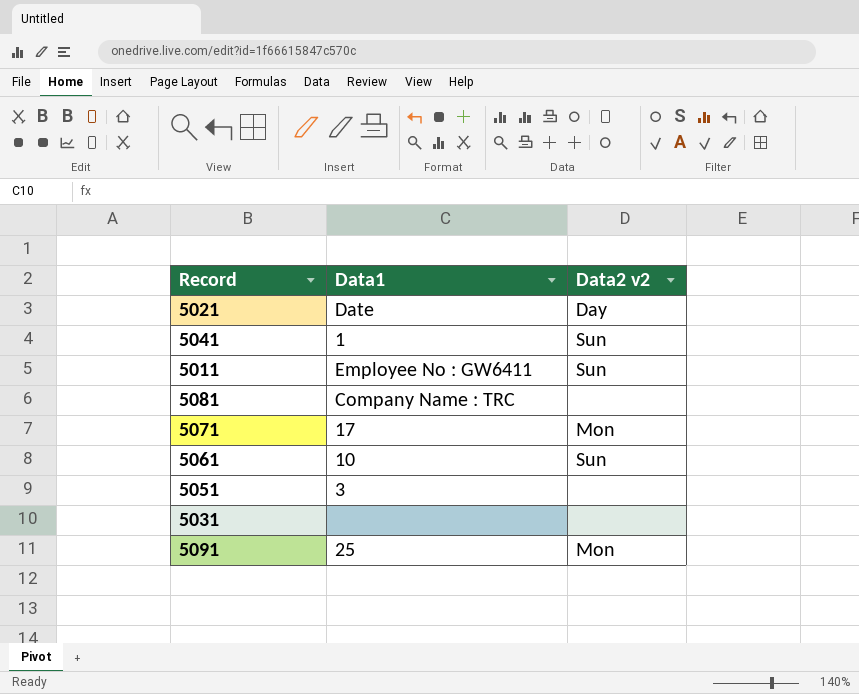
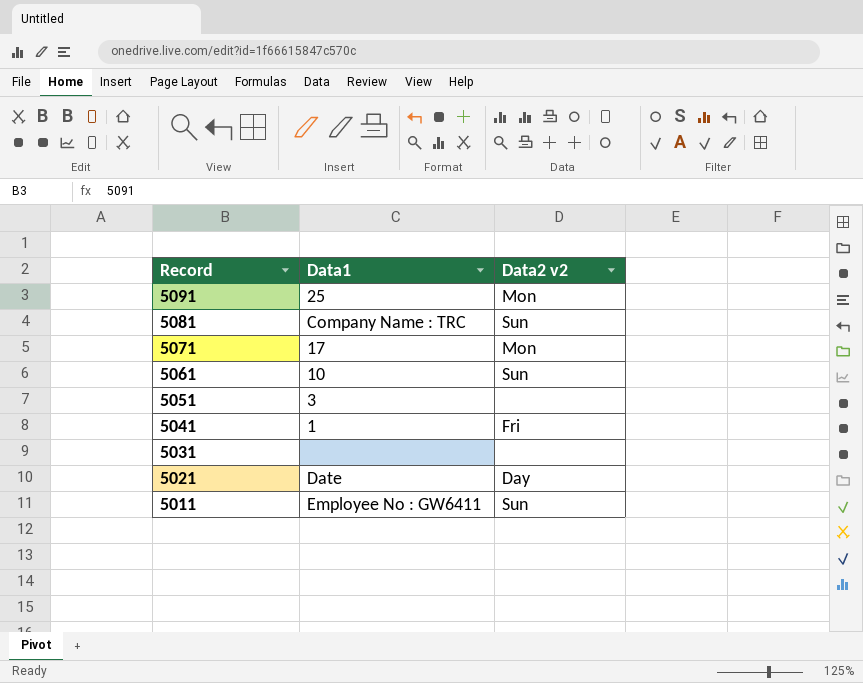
row order: none -> Record descending
5081 | Data2 v2: none -> Sun
5041 | Data2 v2: Sun -> Fri

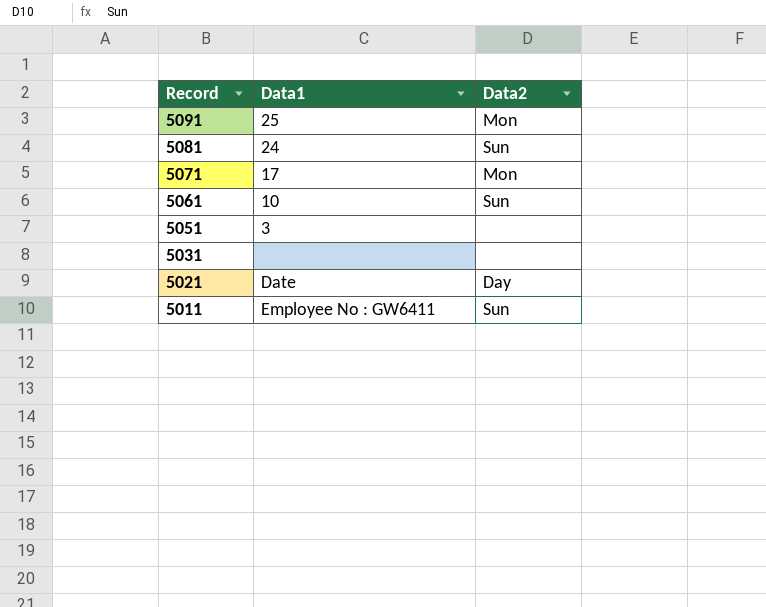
column name: Data2 v2 -> Data2
row 5041: 1 | Fri -> none
5081 | Data1: Company Name : TRC -> 24

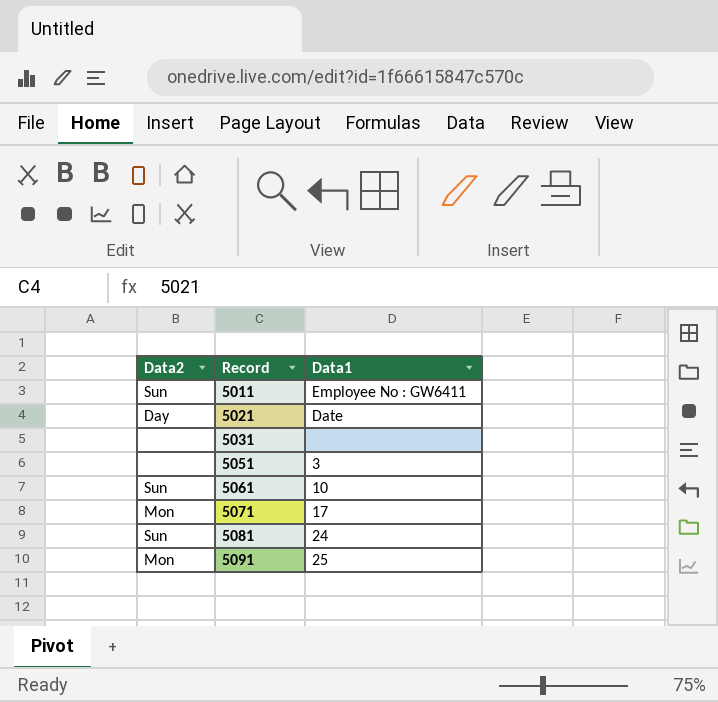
row order: Record descending -> Record ascending
column Data2 | position: 3 -> 1

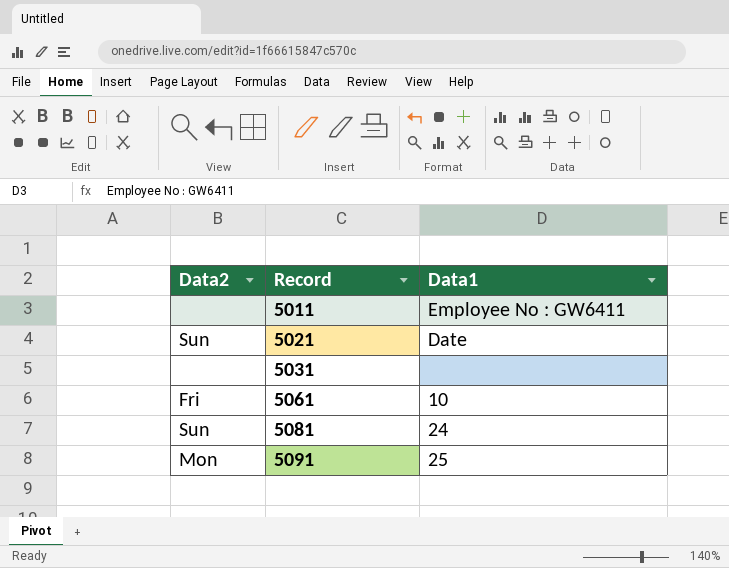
row 5051: none | 3 -> none
row 5071: Mon | 17 -> none
5011 | Data2: Sun -> none
5021 | Data2: Day -> Sun
5061 | Data2: Sun -> Fri

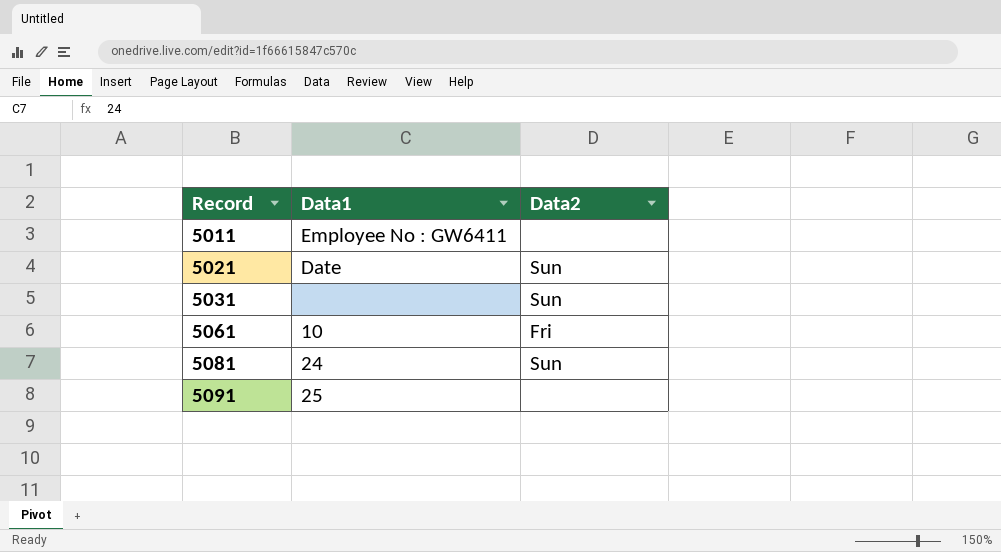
column Data2 | position: 1 -> 3
5031 | Data2: none -> Sun
5091 | Data2: Mon -> none

